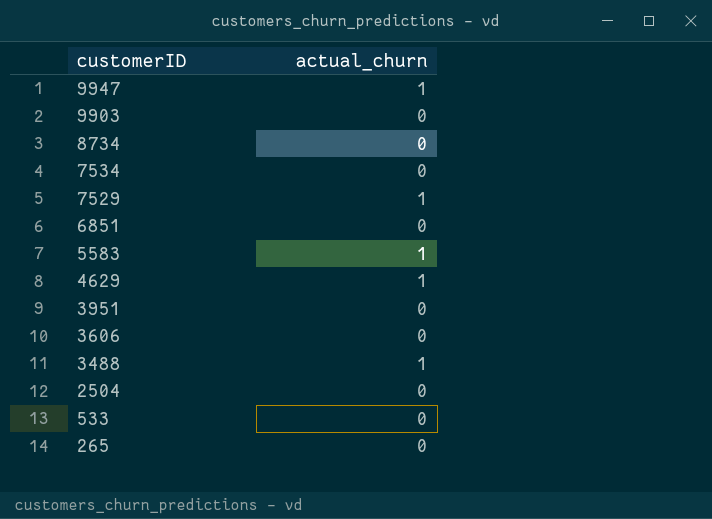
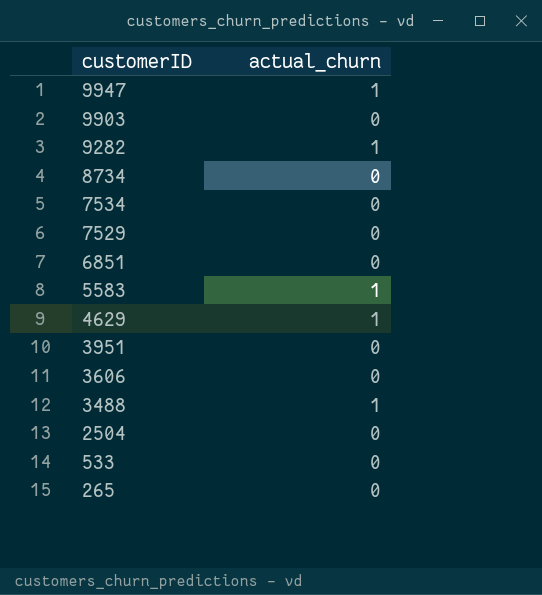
row 9282: none -> 1
7529 | actual_churn: 1 -> 0

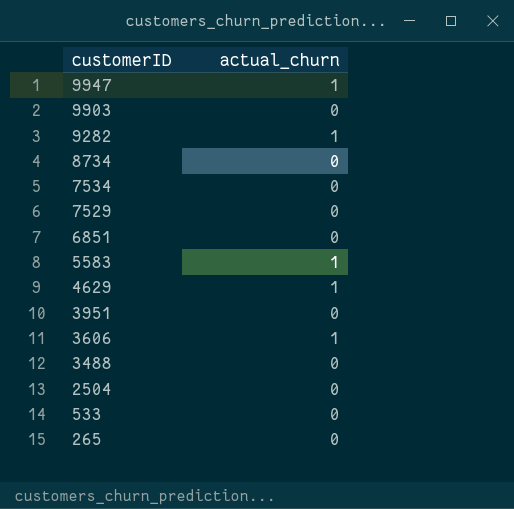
3606 | actual_churn: 0 -> 1
3488 | actual_churn: 1 -> 0

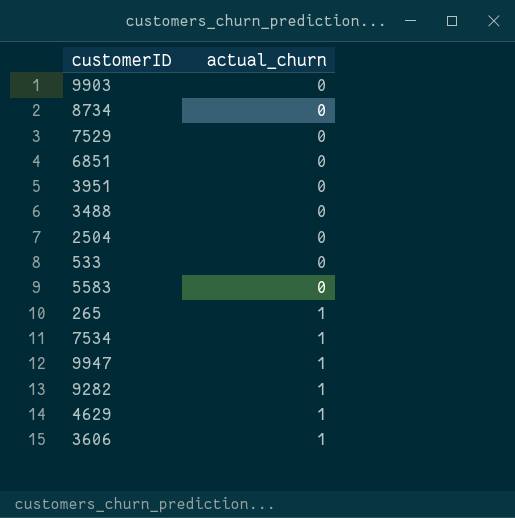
row order: customerID descending -> actual_churn ascending
5583 | actual_churn: 1 -> 0
265 | actual_churn: 0 -> 1
7534 | actual_churn: 0 -> 1

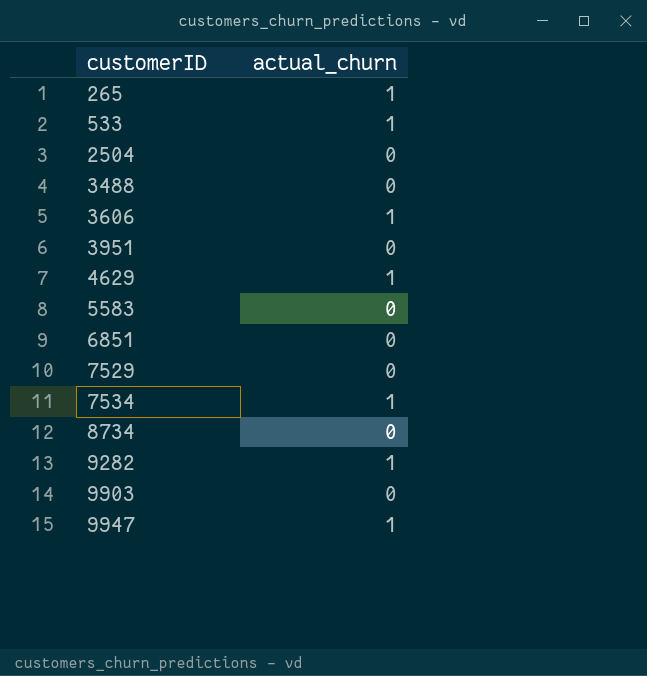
row order: actual_churn ascending -> customerID ascending
533 | actual_churn: 0 -> 1

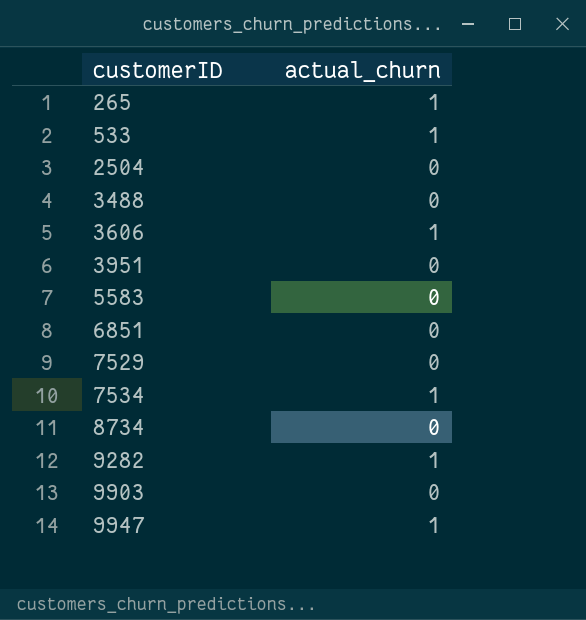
row 4629: 1 -> none

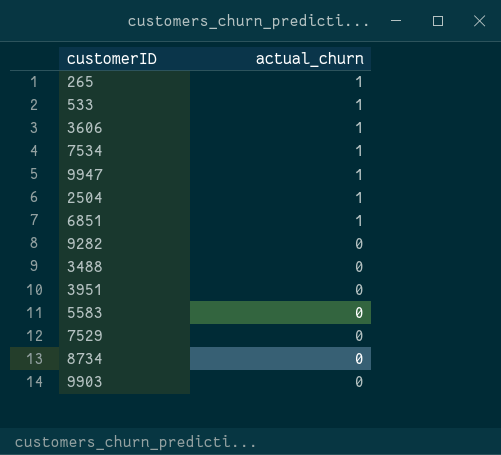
row order: customerID ascending -> actual_churn descending
2504 | actual_churn: 0 -> 1
6851 | actual_churn: 0 -> 1
9282 | actual_churn: 1 -> 0

